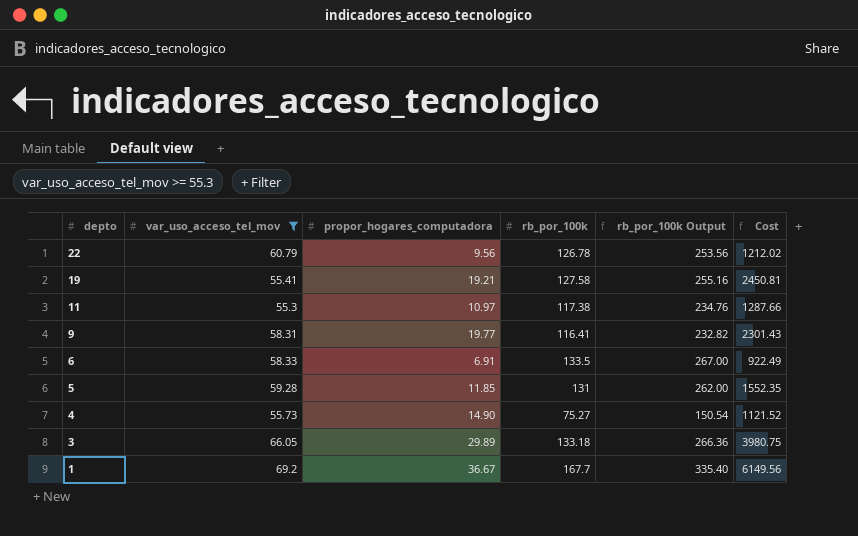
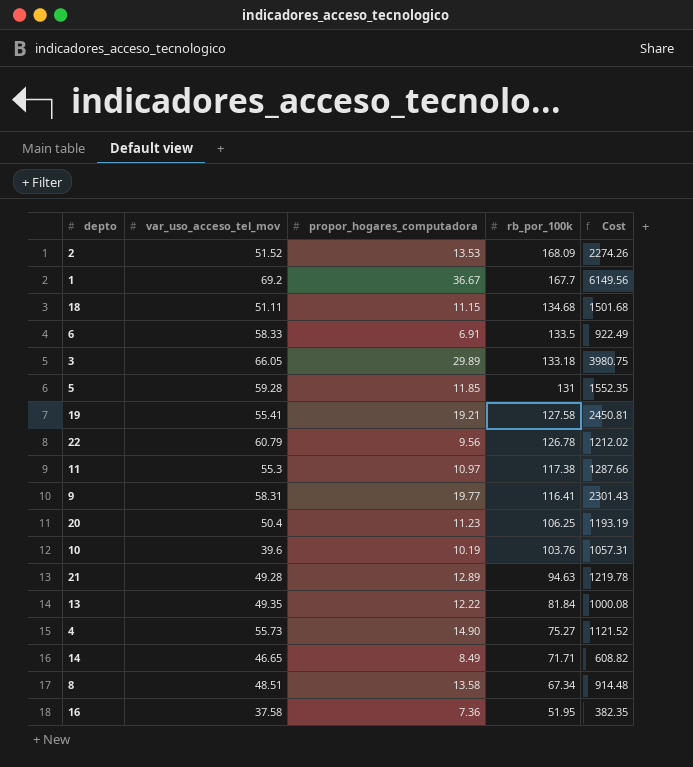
filter: var_uso_acceso_tel_mov >= 55.3 -> none
row order: depto descending -> rb_por_100k descending
column rb_por_100k Output | formula: [rb_por_100k] * 2 -> none

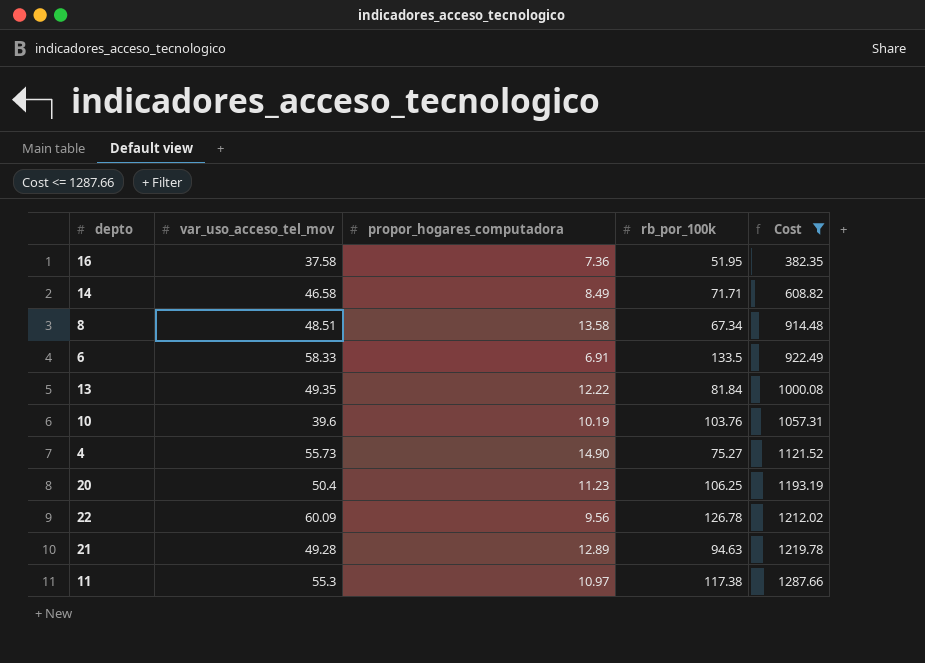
filter: none -> Cost <= 1287.66
row order: rb_por_100k descending -> Cost ascending
14 | var_uso_acceso_tel_mov: 46.65 -> 46.58
22 | var_uso_acceso_tel_mov: 60.79 -> 60.09

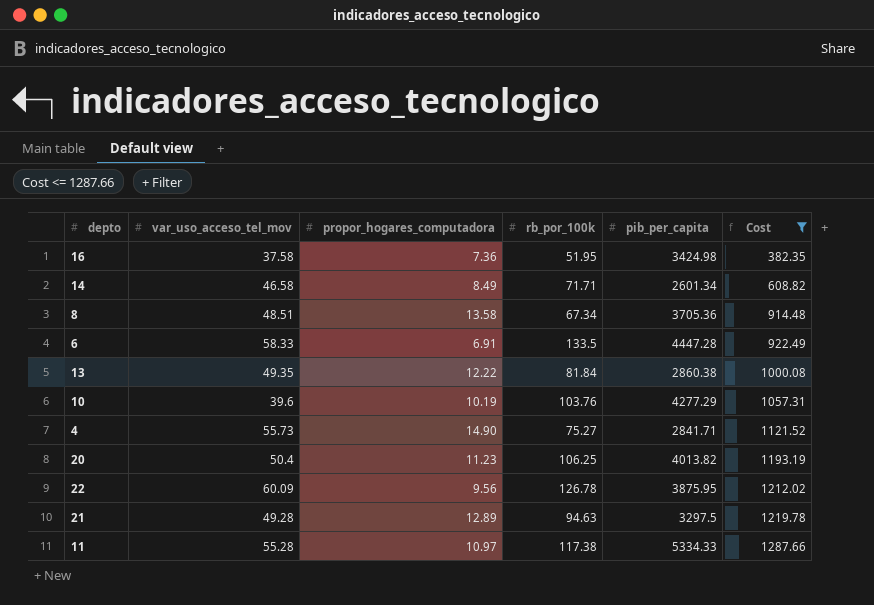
column pib_per_capita | position: none -> 5
11 | var_uso_acceso_tel_mov: 55.3 -> 55.28

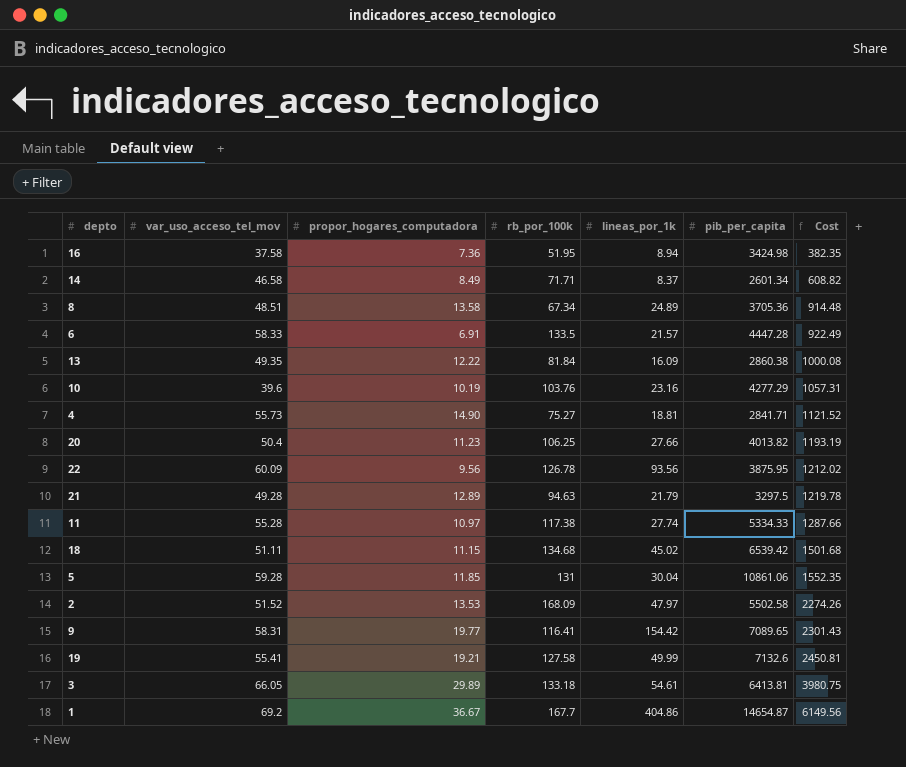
filter: Cost <= 1287.66 -> none
column lineas_por_1k | position: none -> 5

